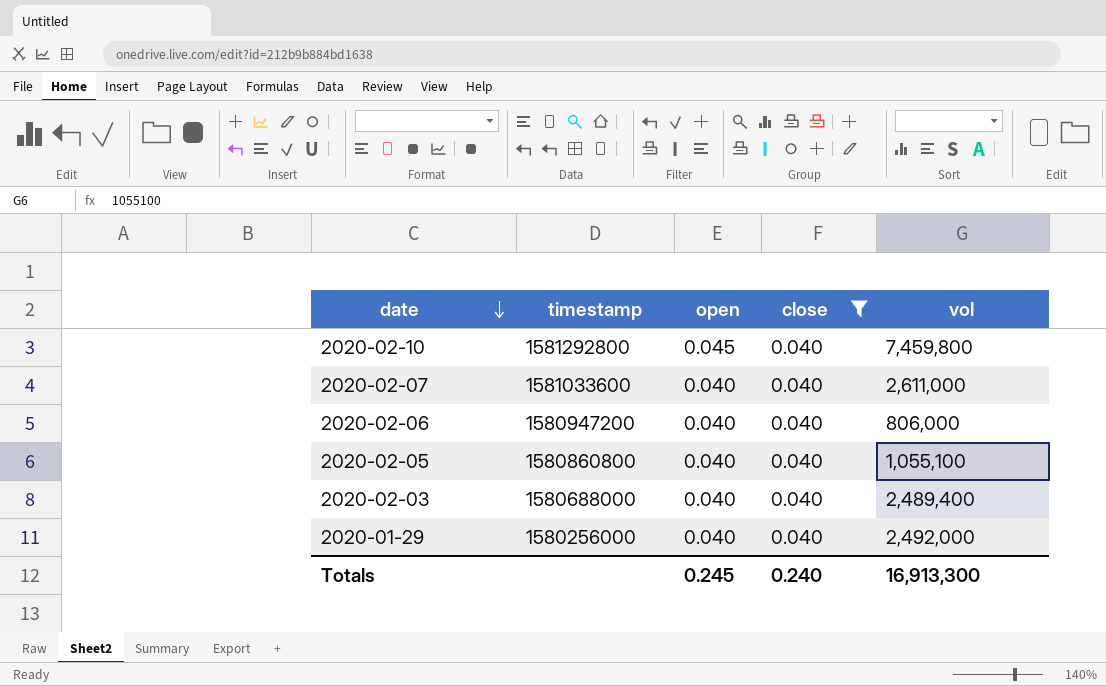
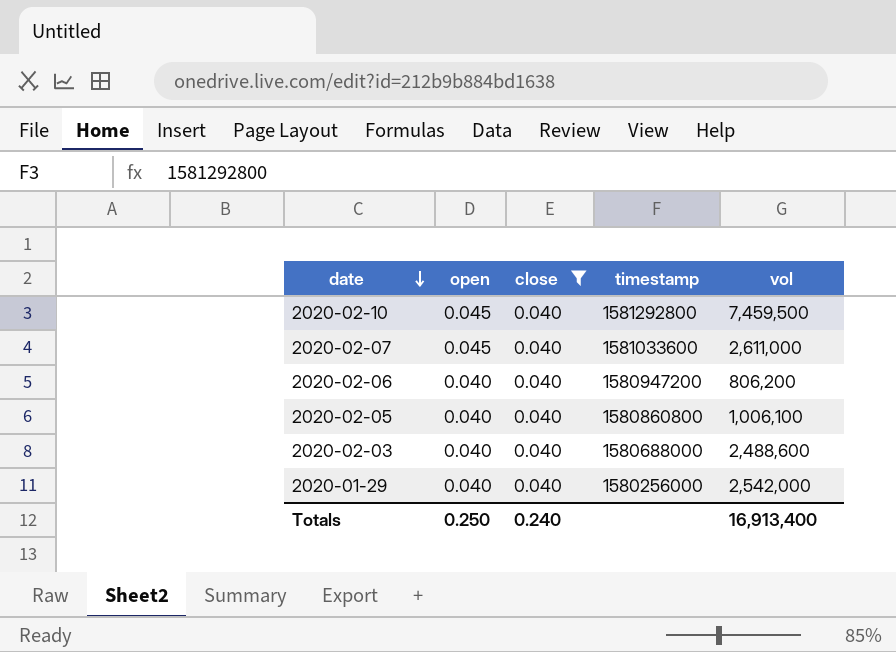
column timestamp | position: 2 -> 4
2020-02-10 | vol: 7,459,800 -> 7,459,500
2020-02-07 | open: 0.040 -> 0.045
2020-02-06 | vol: 806,000 -> 806,200
2020-02-05 | vol: 1,055,100 -> 1,006,100
2020-02-03 | vol: 2,489,400 -> 2,488,600
2020-01-29 | vol: 2,492,000 -> 2,542,000
Totals | open: 0.245 -> 0.250
Totals | vol: 16,913,300 -> 16,913,400

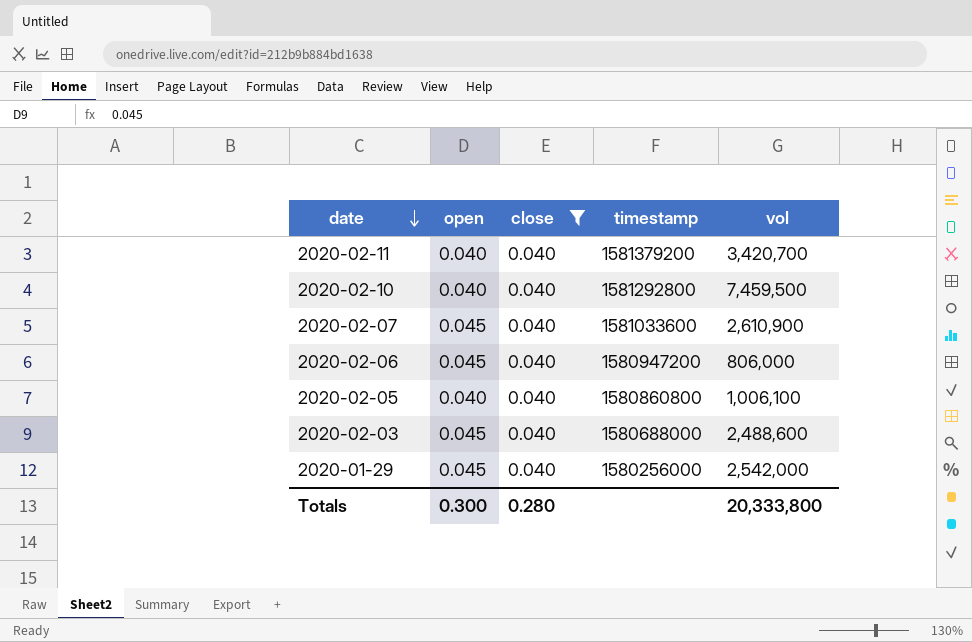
row 2020-02-11: none -> 0.040 | 0.040 | 1581379200 | 3,420,700
2020-02-10 | open: 0.045 -> 0.040
2020-02-07 | vol: 2,611,000 -> 2,610,900
2020-02-06 | open: 0.040 -> 0.045
2020-02-06 | vol: 806,200 -> 806,000
2020-02-03 | open: 0.040 -> 0.045
2020-01-29 | open: 0.040 -> 0.045
Totals | open: 0.250 -> 0.300
Totals | close: 0.240 -> 0.280
Totals | vol: 16,913,400 -> 20,333,800

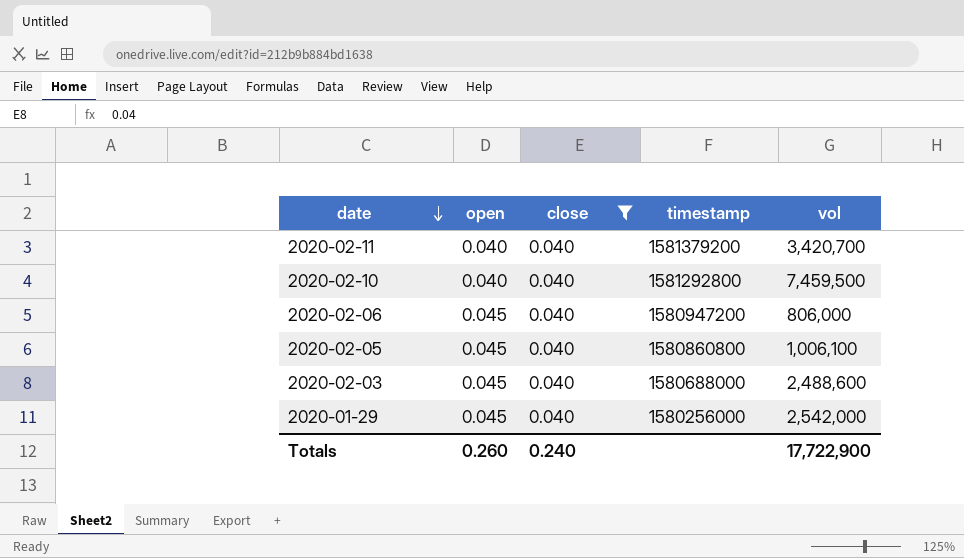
row 2020-02-07: 0.045 | 0.040 | 1581033600 | 2,610,900 -> none
2020-02-05 | open: 0.040 -> 0.045
Totals | open: 0.300 -> 0.260
Totals | close: 0.280 -> 0.240
Totals | vol: 20,333,800 -> 17,722,900

